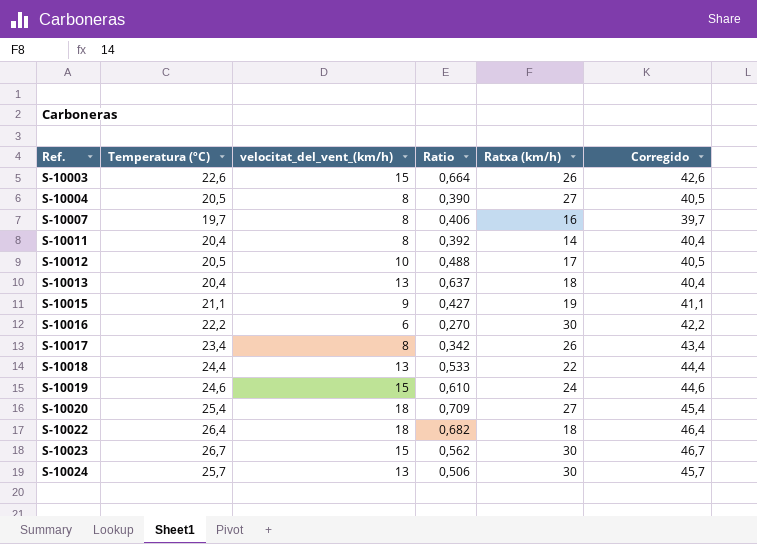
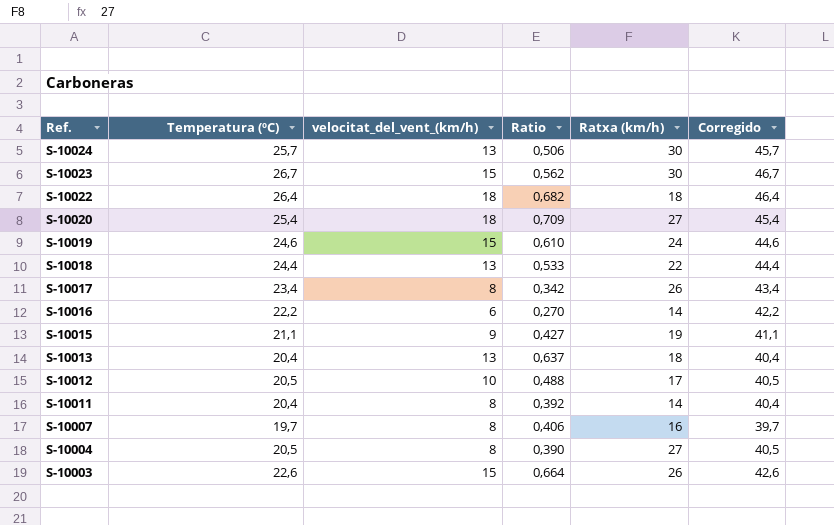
row order: Ref. ascending -> Ref. descending
S-10016 | Ratxa (km/h): 30 -> 14

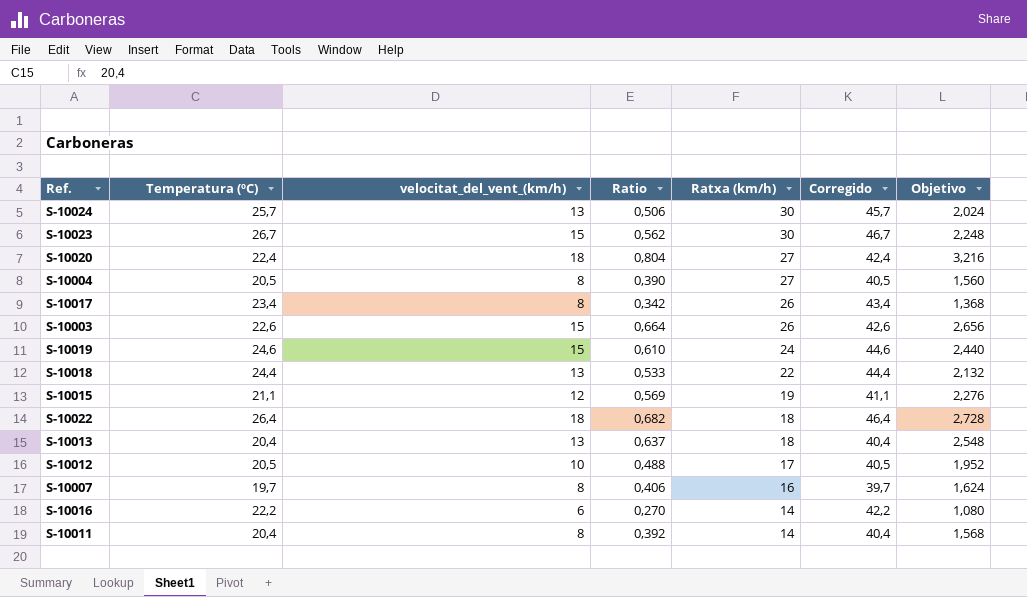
row order: Ref. descending -> Ratxa (km/h) descending
column Objetivo | formula: none -> [Ratio] * 4
S-10020 | Temperatura (ºC): 25,4 -> 22,4
S-10020 | Ratio: 0,709 -> 0,804
S-10020 | Corregido: 45,4 -> 42,4
S-10015 | velocitat_del_vent_(km/h): 9 -> 12
S-10015 | Ratio: 0,427 -> 0,569

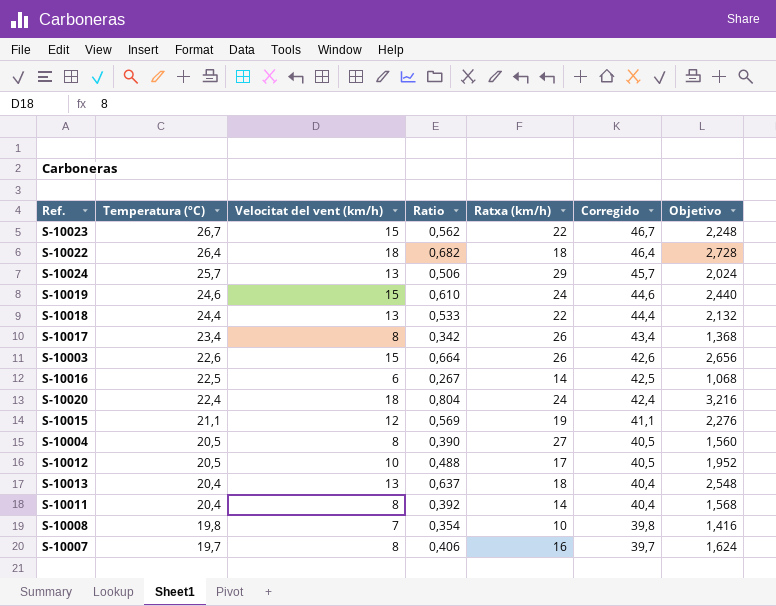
row order: Ratxa (km/h) descending -> Temperatura (ºC) descending
column name: velocitat_del_vent_(km/h) -> Velocitat del vent (km/h)
S-10023 | Ratxa (km/h): 30 -> 22
S-10024 | Ratxa (km/h): 30 -> 29
S-10016 | Temperatura (ºC): 22,2 -> 22,5
S-10016 | Ratio: 0,270 -> 0,267
S-10016 | Corregido: 42,2 -> 42,5
S-10016 | Objetivo: 1,080 -> 1,068
S-10020 | Ratxa (km/h): 27 -> 24
row S-10008: none -> 19,8 | 7 | 0,354 | 10 | 39,8 | 1,416

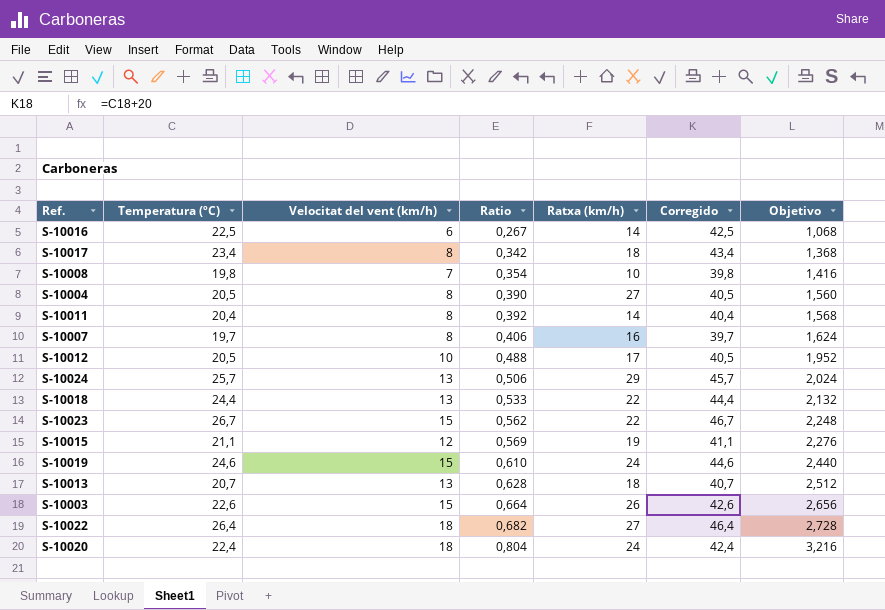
row order: Temperatura (ºC) descending -> Ratio ascending
S-10017 | Ratxa (km/h): 26 -> 18
S-10013 | Temperatura (ºC): 20,4 -> 20,7
S-10013 | Ratio: 0,637 -> 0,628
S-10013 | Corregido: 40,4 -> 40,7
S-10013 | Objetivo: 2,548 -> 2,512
S-10022 | Ratxa (km/h): 18 -> 27

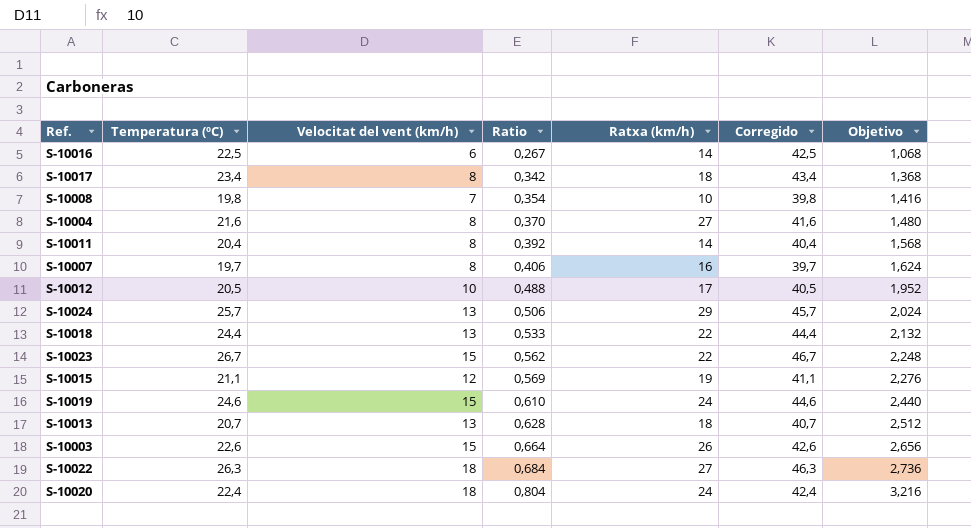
S-10004 | Temperatura (ºC): 20,5 -> 21,6
S-10004 | Ratio: 0,390 -> 0,370
S-10004 | Corregido: 40,5 -> 41,6
S-10004 | Objetivo: 1,560 -> 1,480
S-10022 | Temperatura (ºC): 26,4 -> 26,3
S-10022 | Ratio: 0,682 -> 0,684
S-10022 | Corregido: 46,4 -> 46,3
S-10022 | Objetivo: 2,728 -> 2,736

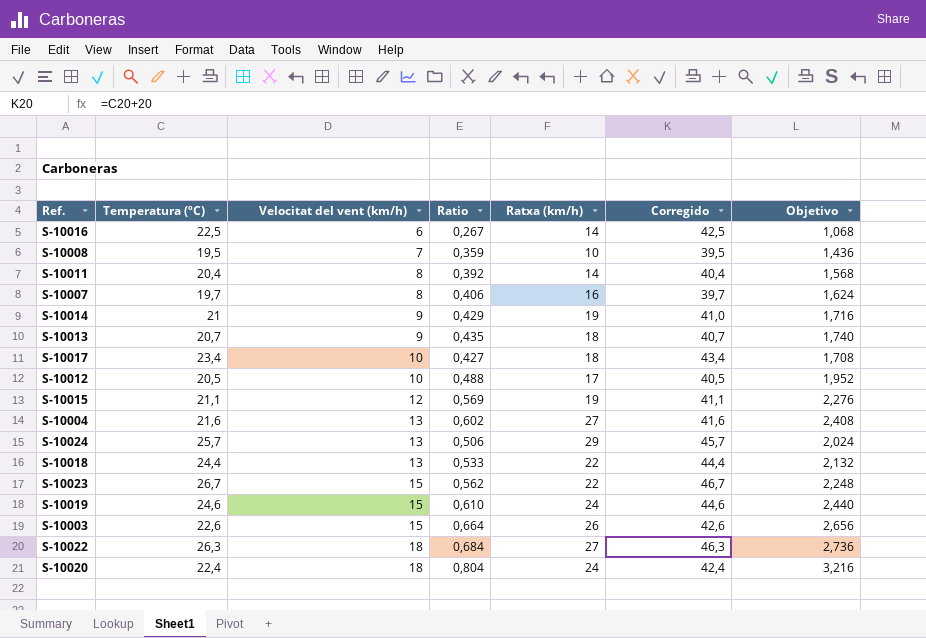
row order: Ratio ascending -> Velocitat del vent (km/h) ascending
S-10008 | Temperatura (ºC): 19,8 -> 19,5
S-10008 | Ratio: 0,354 -> 0,359
S-10008 | Corregido: 39,8 -> 39,5
S-10008 | Objetivo: 1,416 -> 1,436
row S-10014: none -> 21 | 9 | 0,429 | 19 | 41,0 | 1,716
S-10013 | Velocitat del vent (km/h): 13 -> 9
S-10013 | Ratio: 0,628 -> 0,435
S-10013 | Objetivo: 2,512 -> 1,740
S-10017 | Velocitat del vent (km/h): 8 -> 10
S-10017 | Ratio: 0,342 -> 0,427
S-10017 | Objetivo: 1,368 -> 1,708
S-10004 | Velocitat del vent (km/h): 8 -> 13
S-10004 | Ratio: 0,370 -> 0,602
S-10004 | Objetivo: 1,480 -> 2,408

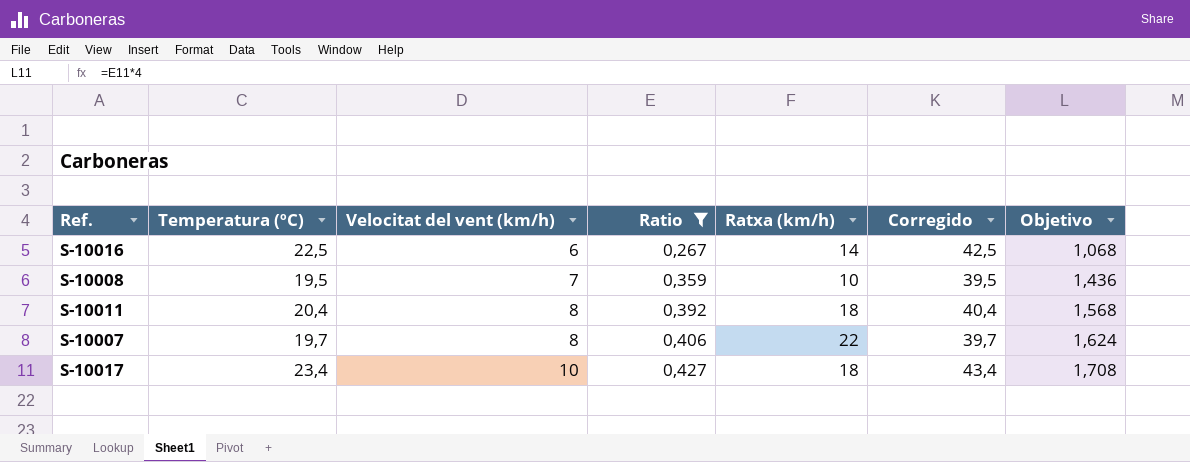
filter: none -> Ratio <= 0,427
S-10011 | Ratxa (km/h): 14 -> 18
S-10007 | Ratxa (km/h): 16 -> 22

